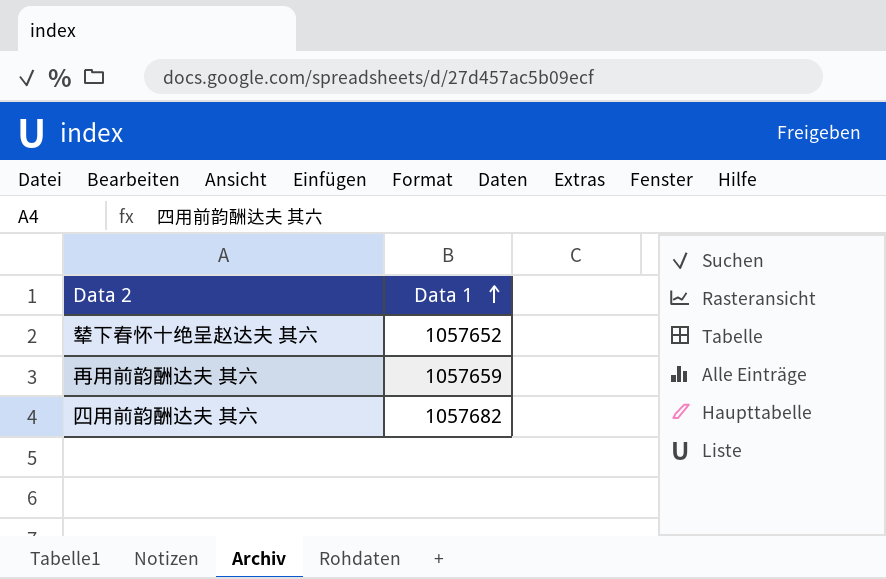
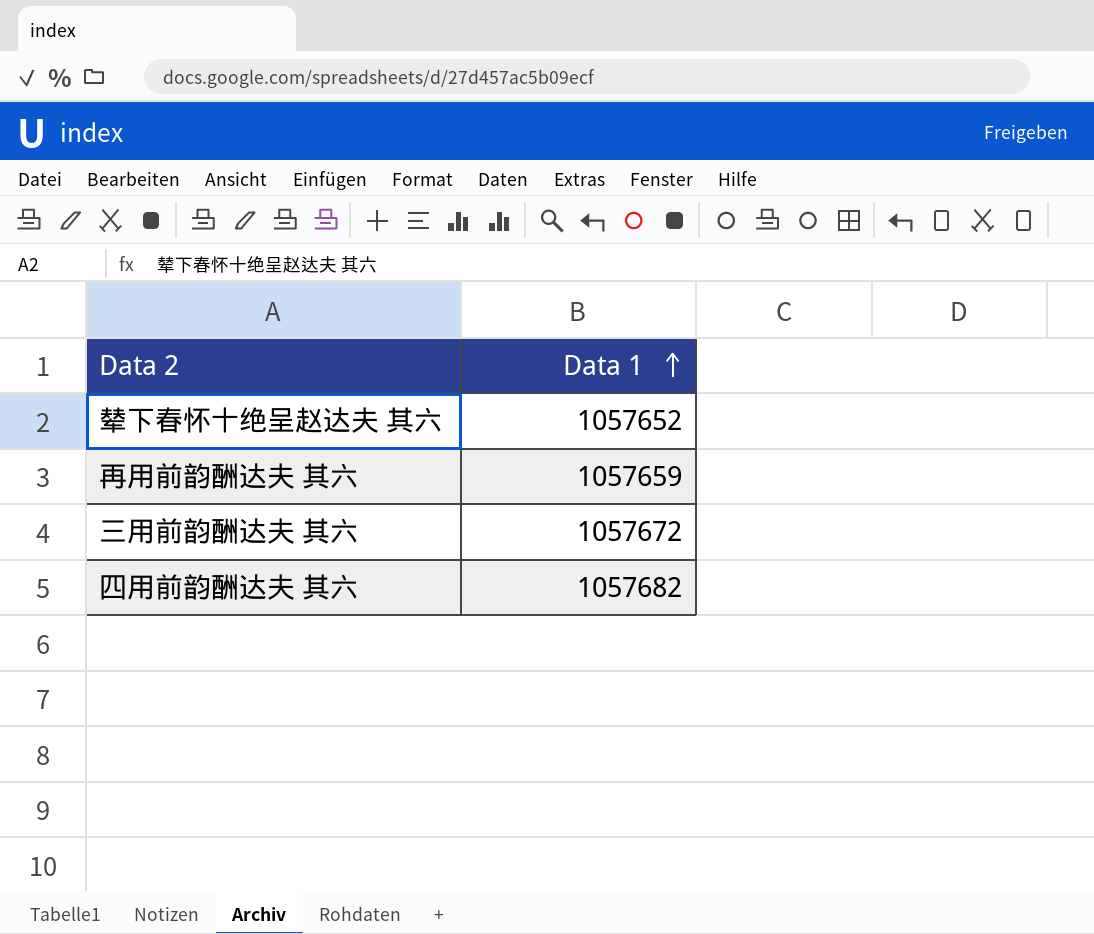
row 三用前韵酬达夫 其六: none -> 1057672

